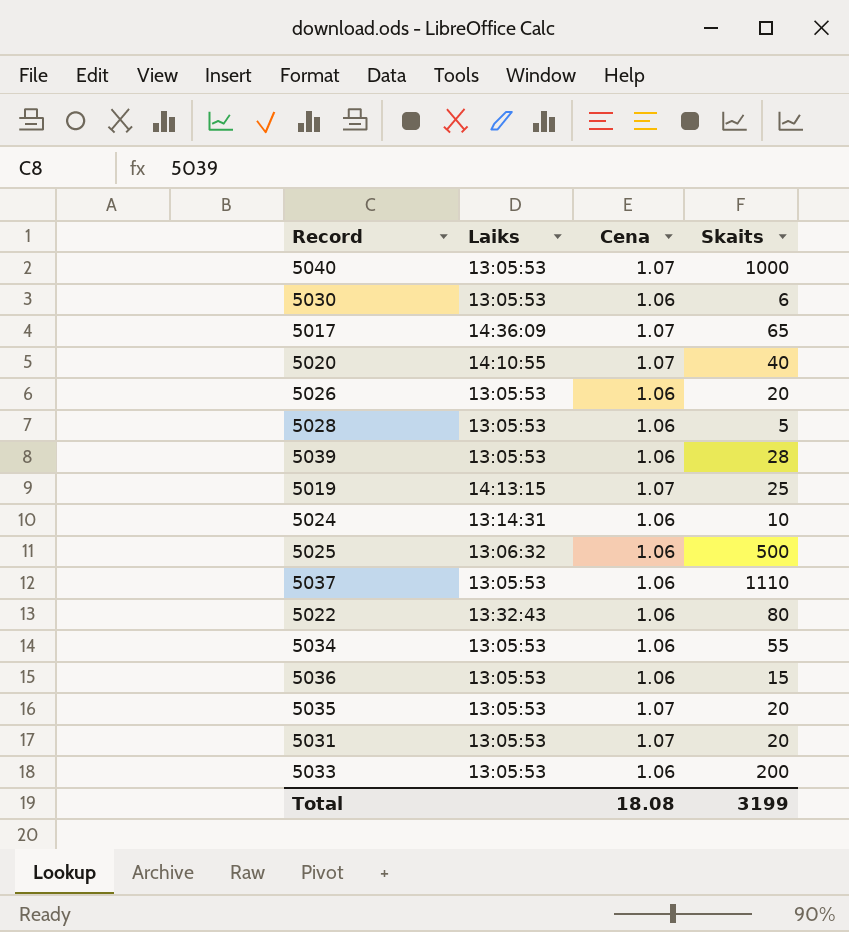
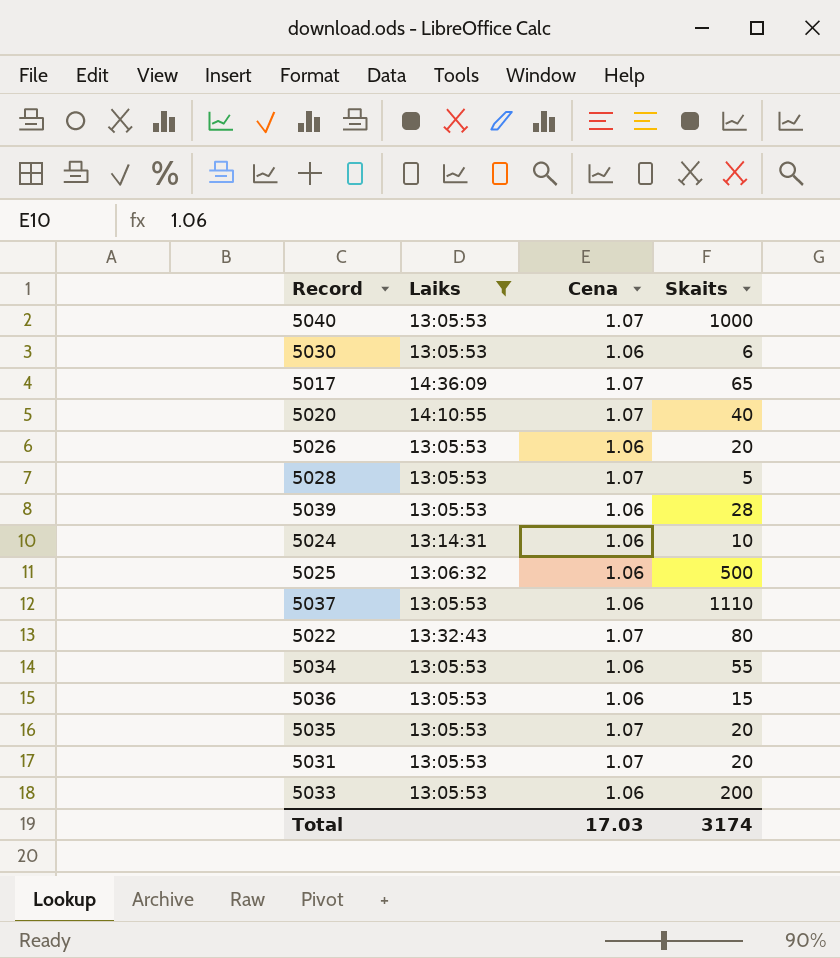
filter: none -> Laiks != 14:13:15
5028 | Cena: 1.06 -> 1.07
5022 | Cena: 1.06 -> 1.07
Total | Cena: 18.08 -> 17.03
Total | Skaits: 3199 -> 3174

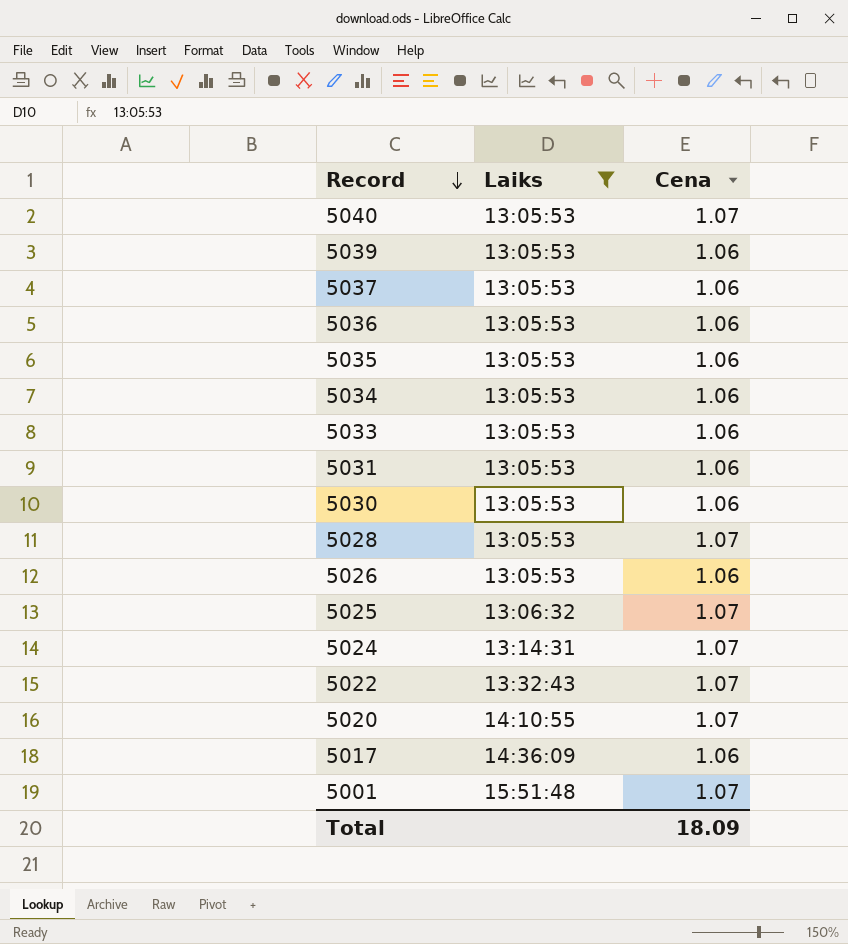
row order: none -> Record descending
column Skaits | position: 4 -> none
5035 | Cena: 1.07 -> 1.06
5031 | Cena: 1.07 -> 1.06
5025 | Cena: 1.06 -> 1.07
5024 | Cena: 1.06 -> 1.07
5017 | Cena: 1.07 -> 1.06
row 5001: none -> 15:51:48 | 1.07
Total | Cena: 17.03 -> 18.09

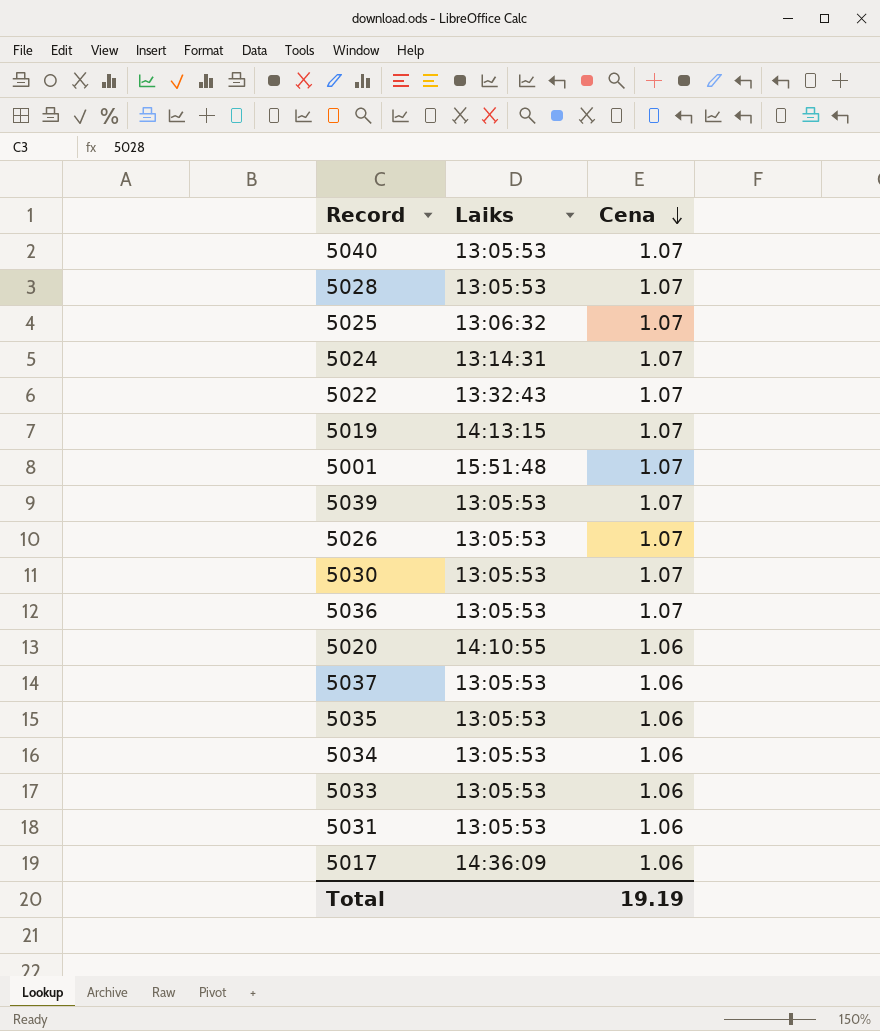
filter: Laiks != 14:13:15 -> none
row order: Record descending -> Cena descending
5039 | Cena: 1.06 -> 1.07
5026 | Cena: 1.06 -> 1.07
5030 | Cena: 1.06 -> 1.07
5036 | Cena: 1.06 -> 1.07
5020 | Cena: 1.07 -> 1.06
Total | Cena: 18.09 -> 19.19

